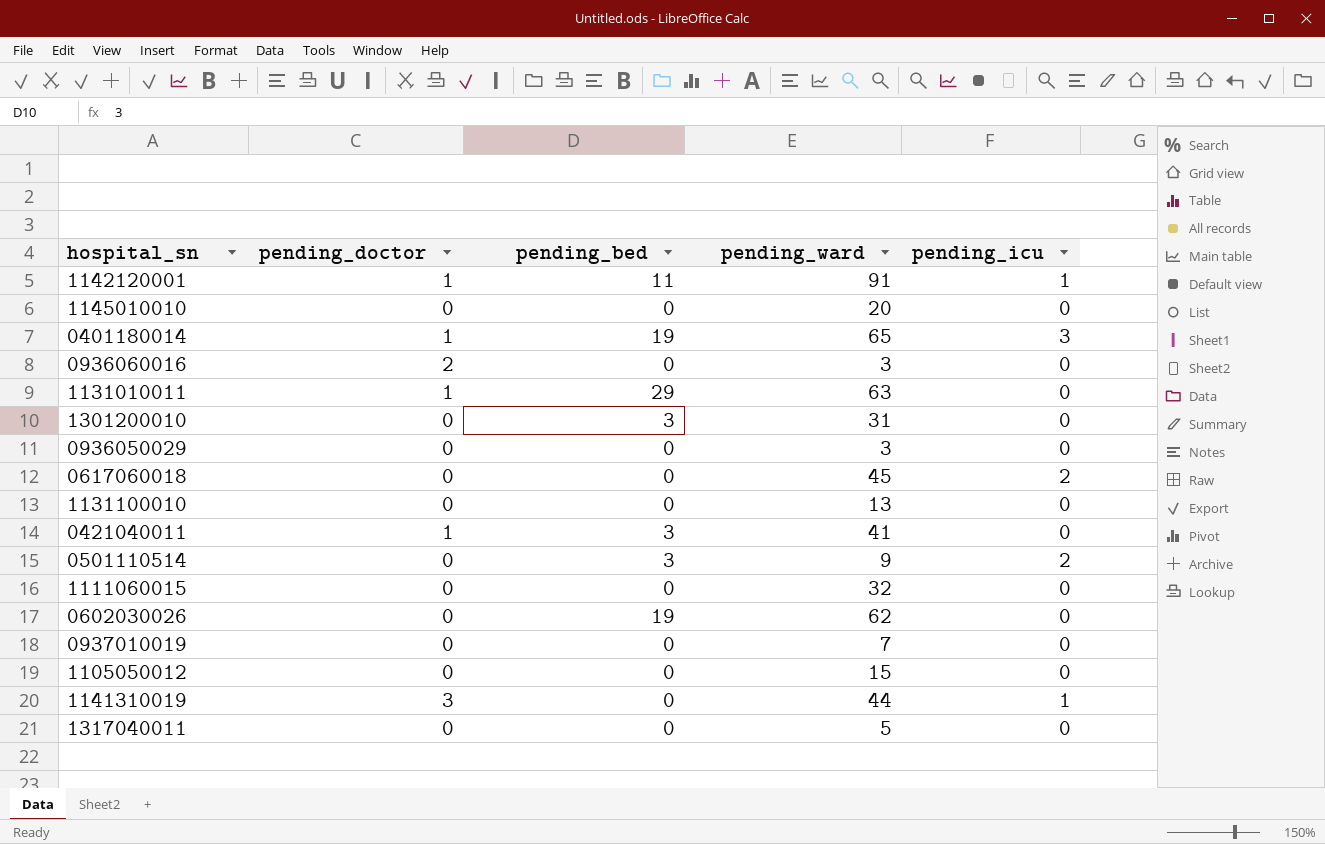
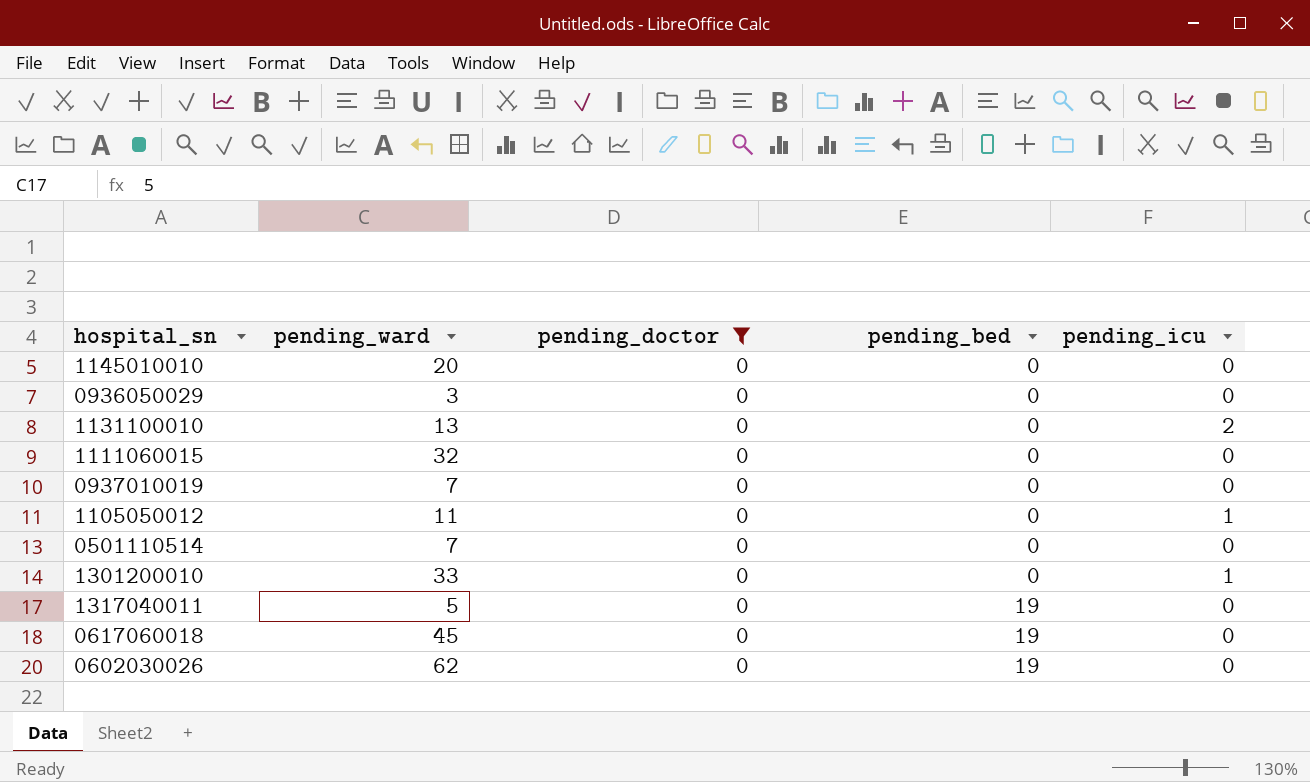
filter: none -> pending_doctor = 0
row order: none -> pending_bed ascending
column pending_ward | position: 4 -> 2
1131100010 | pending_icu: 0 -> 2
1105050012 | pending_ward: 15 -> 11
1105050012 | pending_icu: 0 -> 1
0501110514 | pending_ward: 9 -> 7
0501110514 | pending_bed: 3 -> 0
0501110514 | pending_icu: 2 -> 0
1301200010 | pending_ward: 31 -> 33
1301200010 | pending_bed: 3 -> 0
1301200010 | pending_icu: 0 -> 1
1317040011 | pending_bed: 0 -> 19
0617060018 | pending_bed: 0 -> 19
0617060018 | pending_icu: 2 -> 0

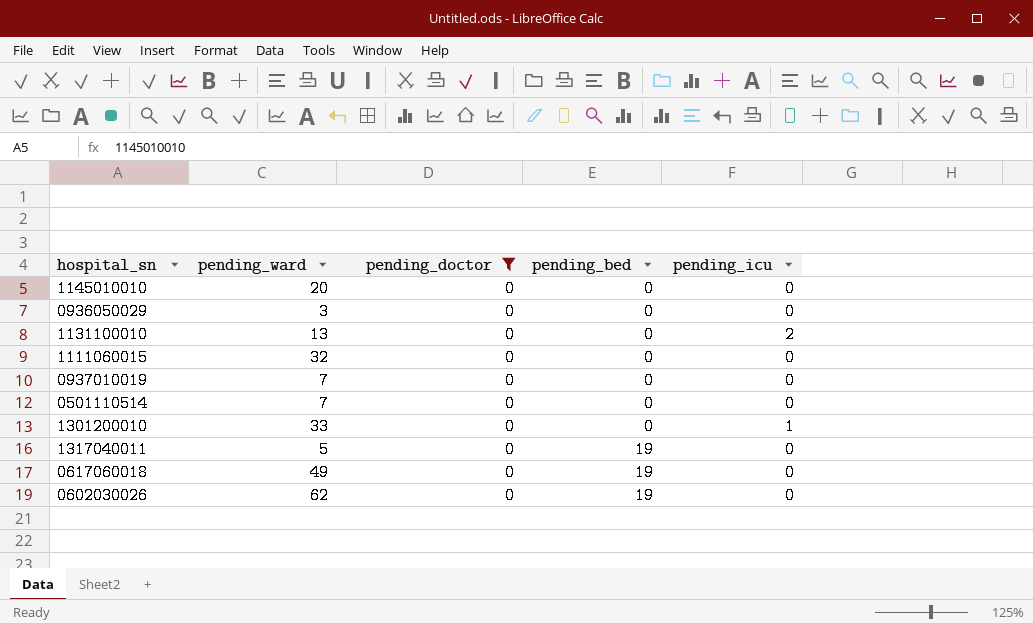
row 1105050012: 11 | 0 | 0 | 1 -> none
0617060018 | pending_ward: 45 -> 49

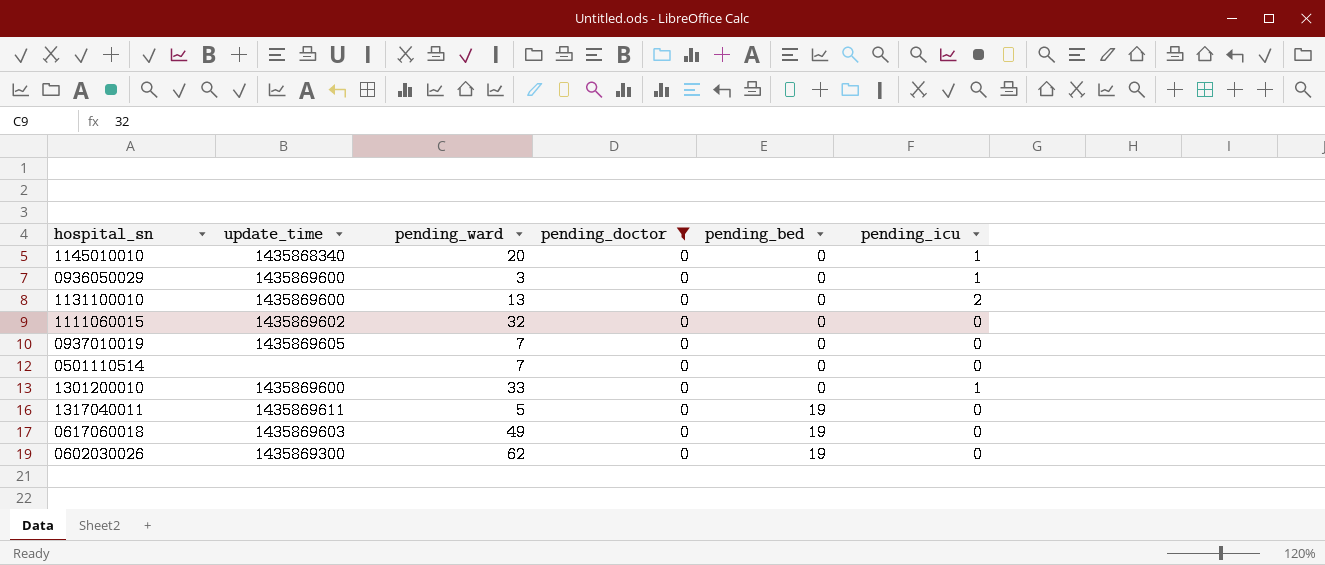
column update_time | position: none -> 2
1145010010 | pending_icu: 0 -> 1
0936050029 | pending_icu: 0 -> 1

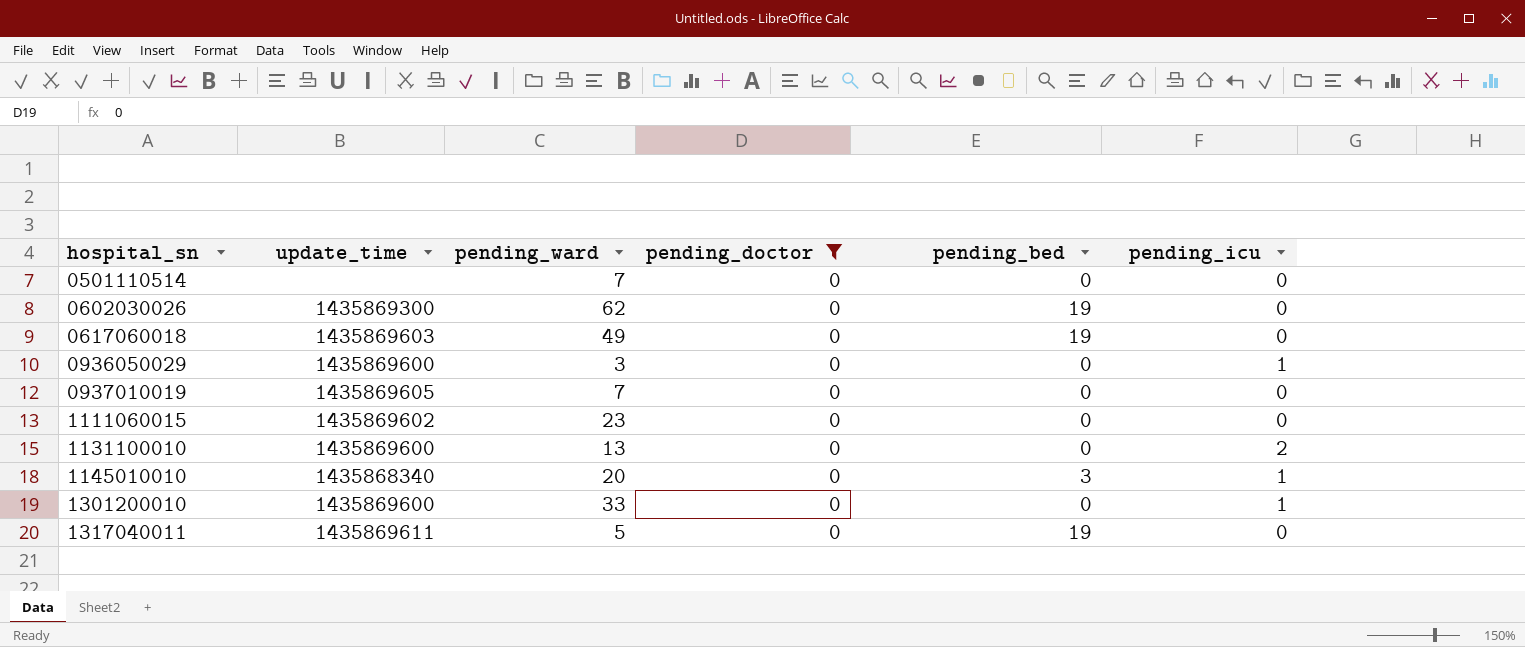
row order: pending_bed ascending -> hospital_sn ascending
1111060015 | pending_ward: 32 -> 23
1145010010 | pending_bed: 0 -> 3

